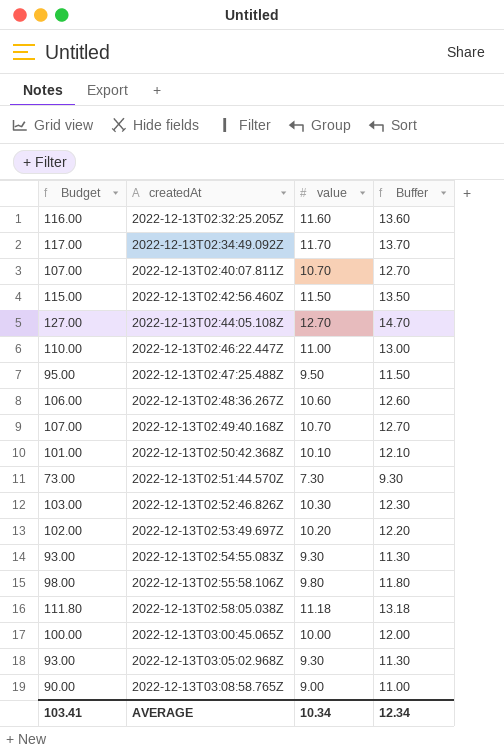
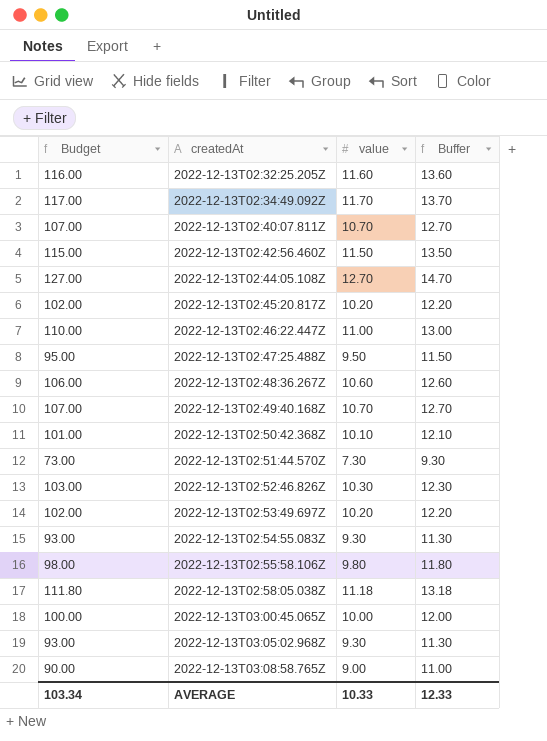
row 2022-12-13T02:45:20.817Z: none -> 102.00 | 10.20 | 12.20
AVERAGE | Budget: 103.41 -> 103.34
AVERAGE | value: 10.34 -> 10.33
AVERAGE | Buffer: 12.34 -> 12.33

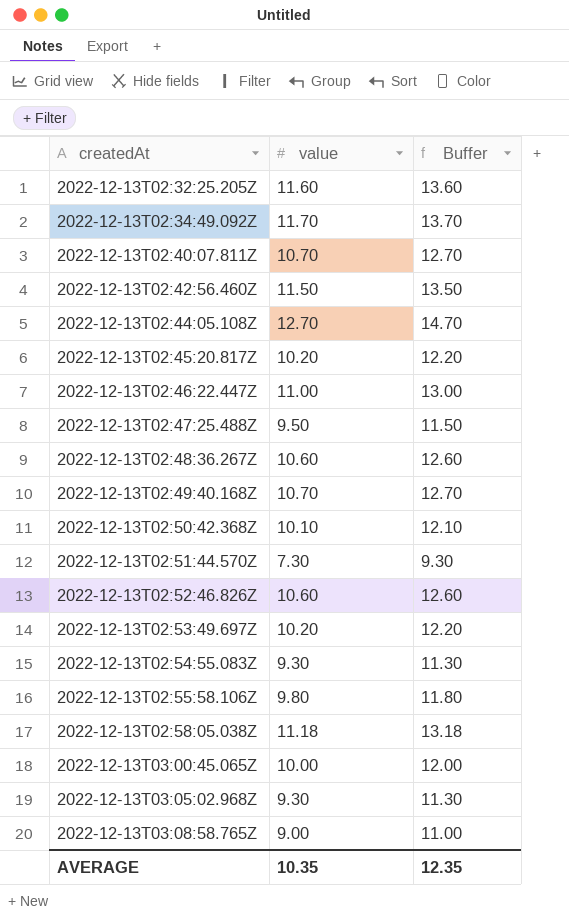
column Budget | formula: [value] * 10 -> none
2022-12-13T02:52:46.826Z | value: 10.30 -> 10.60
2022-12-13T02:52:46.826Z | Buffer: 12.30 -> 12.60
AVERAGE | value: 10.33 -> 10.35
AVERAGE | Buffer: 12.33 -> 12.35

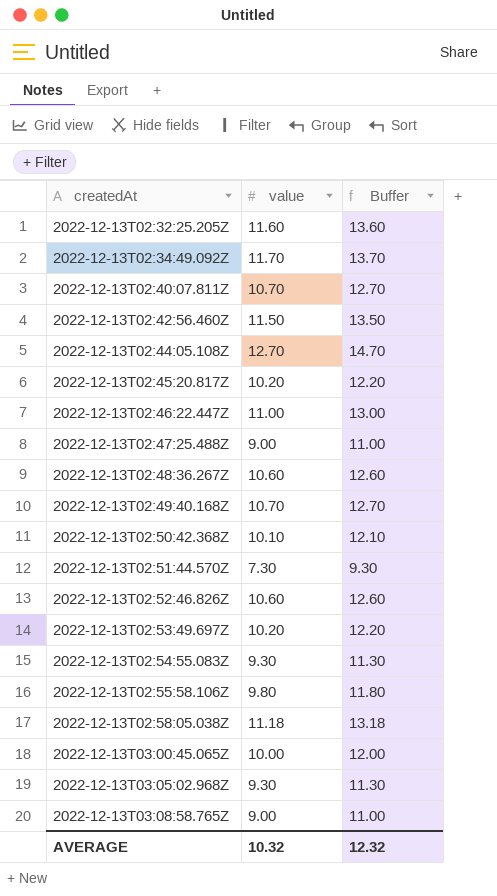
2022-12-13T02:47:25.488Z | value: 9.50 -> 9.00
2022-12-13T02:47:25.488Z | Buffer: 11.50 -> 11.00
AVERAGE | value: 10.35 -> 10.32
AVERAGE | Buffer: 12.35 -> 12.32

